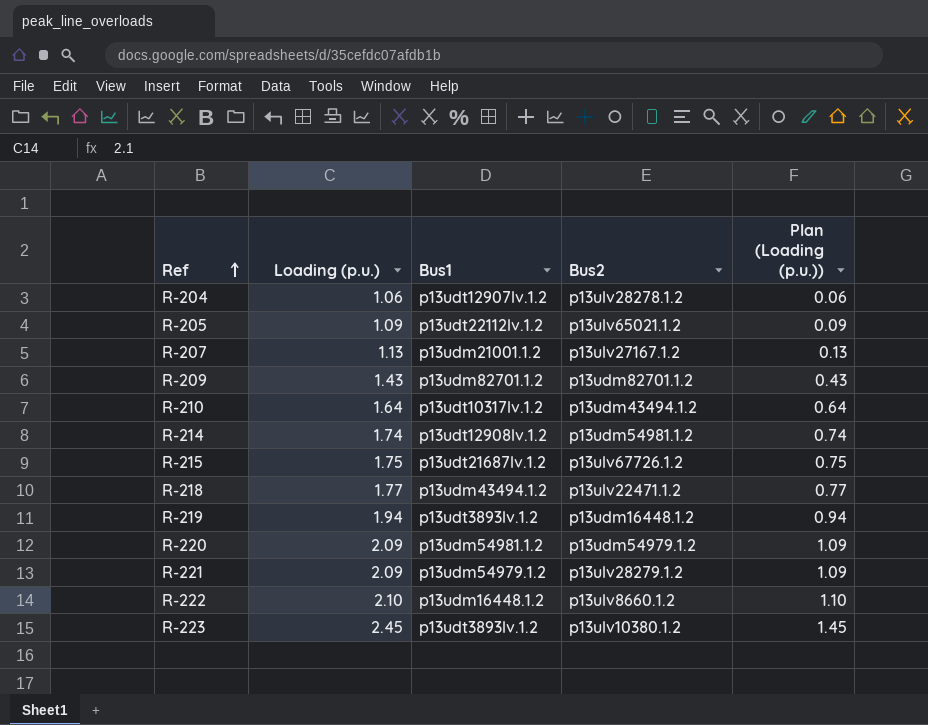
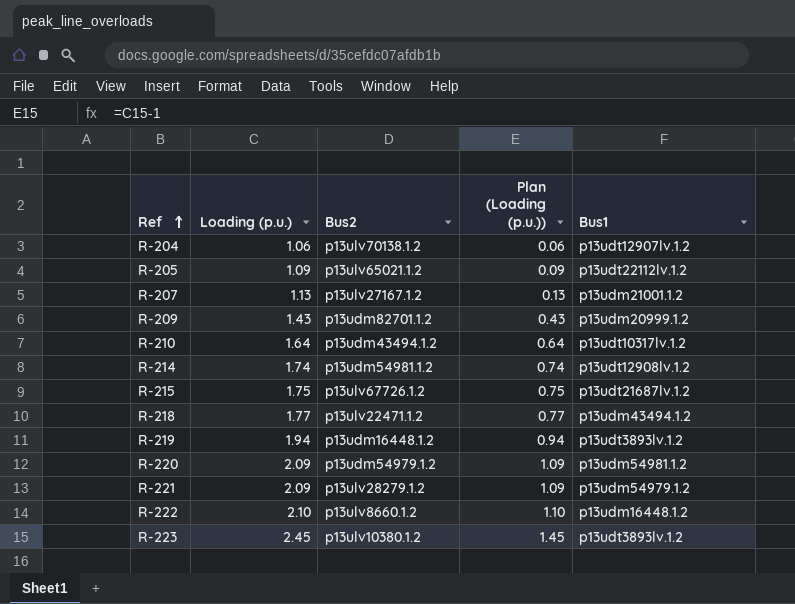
column Bus1 | position: 3 -> 5
R-204 | Bus2: p13ulv28278.1.2 -> p13ulv70138.1.2
R-209 | Bus1: p13udm82701.1.2 -> p13udm20999.1.2

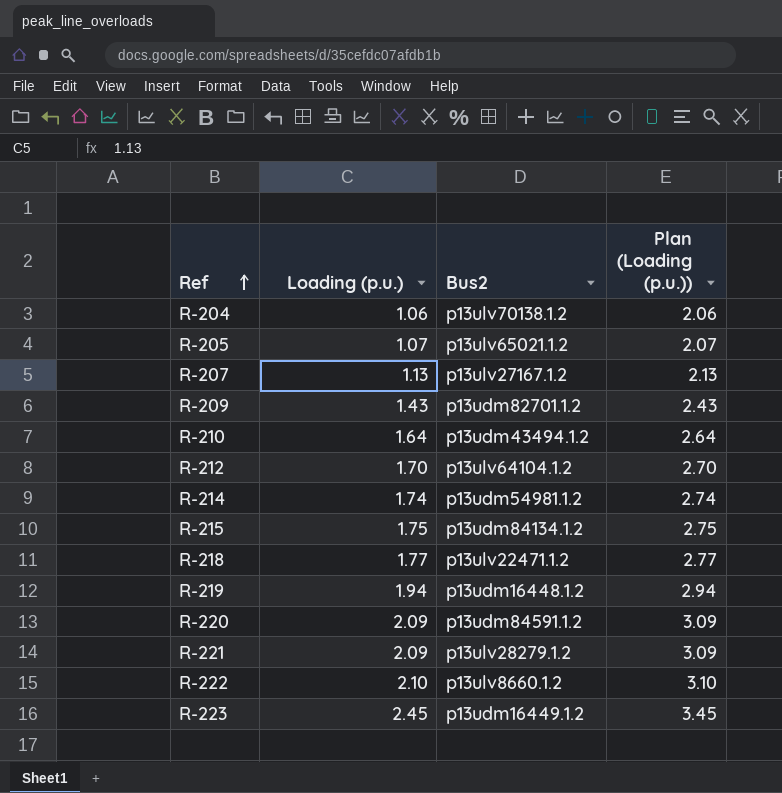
column Bus1 | position: 5 -> none
column Plan (Loading (p.u.)) | formula: [Loading (p.u.)] - 1 -> [Loading (p.u.)] + 1
R-205 | Loading (p.u.): 1.09 -> 1.07
row R-212: none -> 1.70 | p13ulv64104.1.2 | 2.70
R-215 | Bus2: p13ulv67726.1.2 -> p13udm84134.1.2
R-220 | Bus2: p13udm54979.1.2 -> p13udm84591.1.2
R-223 | Bus2: p13ulv10380.1.2 -> p13udm16449.1.2

